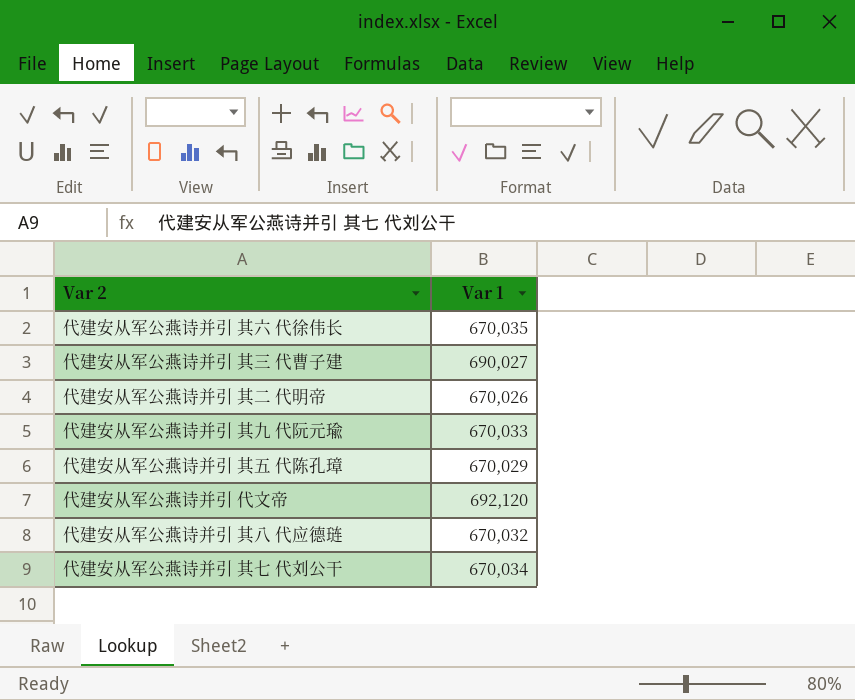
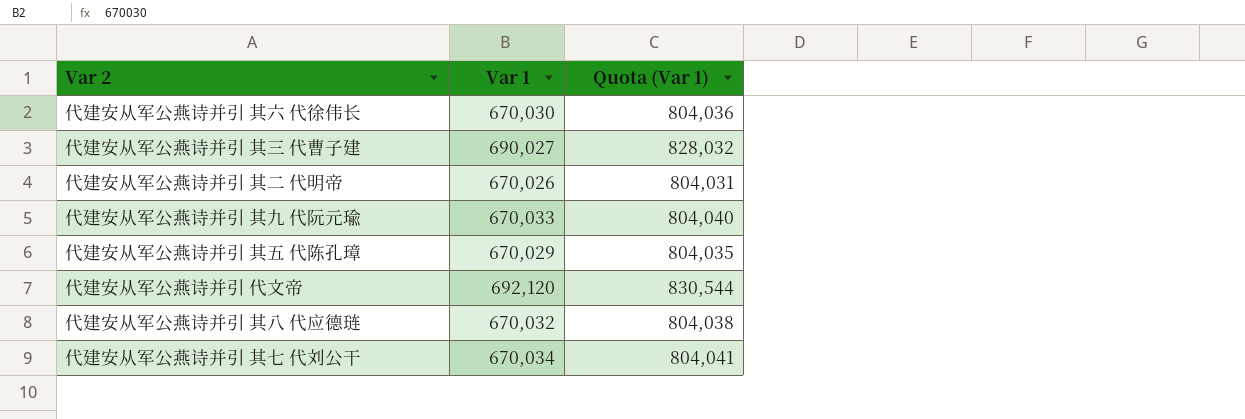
column Quota (Var 1) | formula: none -> [Var 1] * 1.2
代建安从军公燕诗并引 其六 代徐伟长 | Var 1: 670,035 -> 670,030

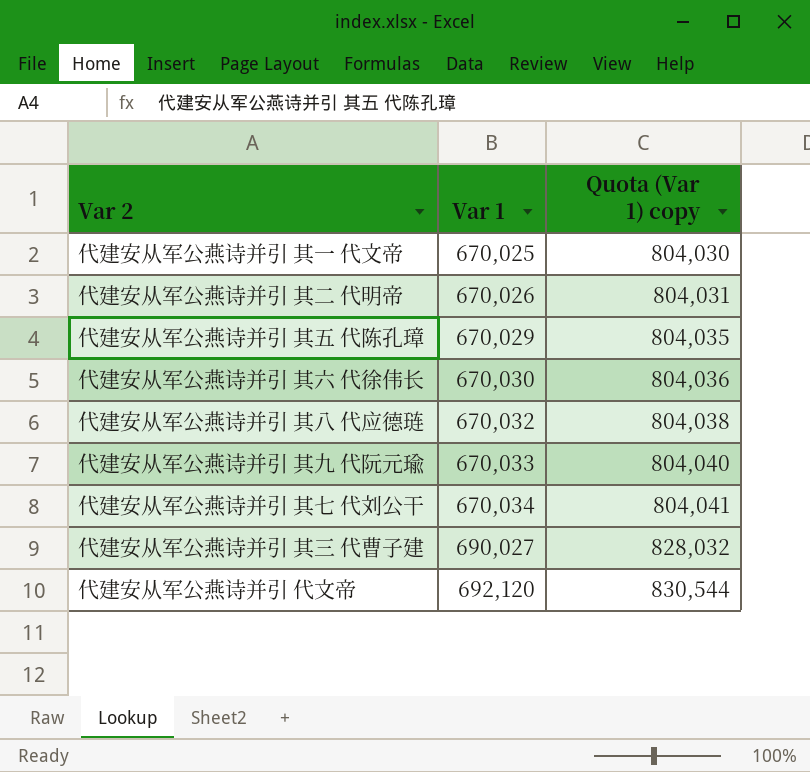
row order: none -> Var 1 ascending
column name: Quota (Var 1) -> Quota (Var 1) copy
row 代建安从军公燕诗并引 其一 代文帝: none -> 670,025 | 804,030

